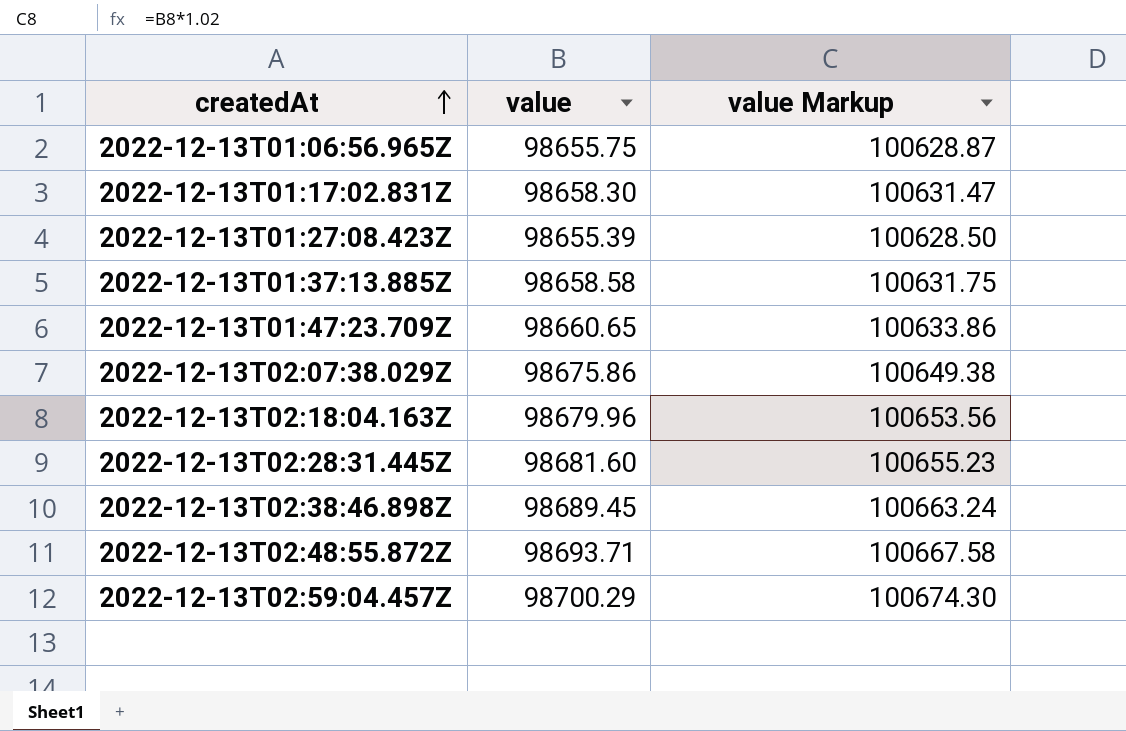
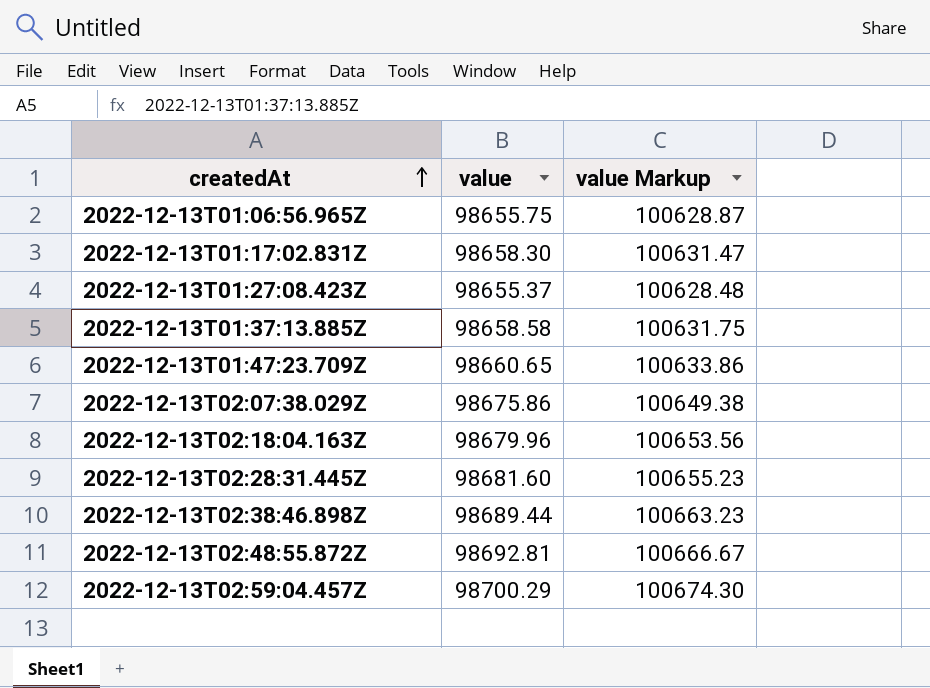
2022-12-13T01:27:08.423Z | value: 98655.39 -> 98655.37
2022-12-13T01:27:08.423Z | value Markup: 100628.50 -> 100628.48
2022-12-13T02:38:46.898Z | value: 98689.45 -> 98689.44
2022-12-13T02:38:46.898Z | value Markup: 100663.24 -> 100663.23
2022-12-13T02:48:55.872Z | value: 98693.71 -> 98692.81
2022-12-13T02:48:55.872Z | value Markup: 100667.58 -> 100666.67

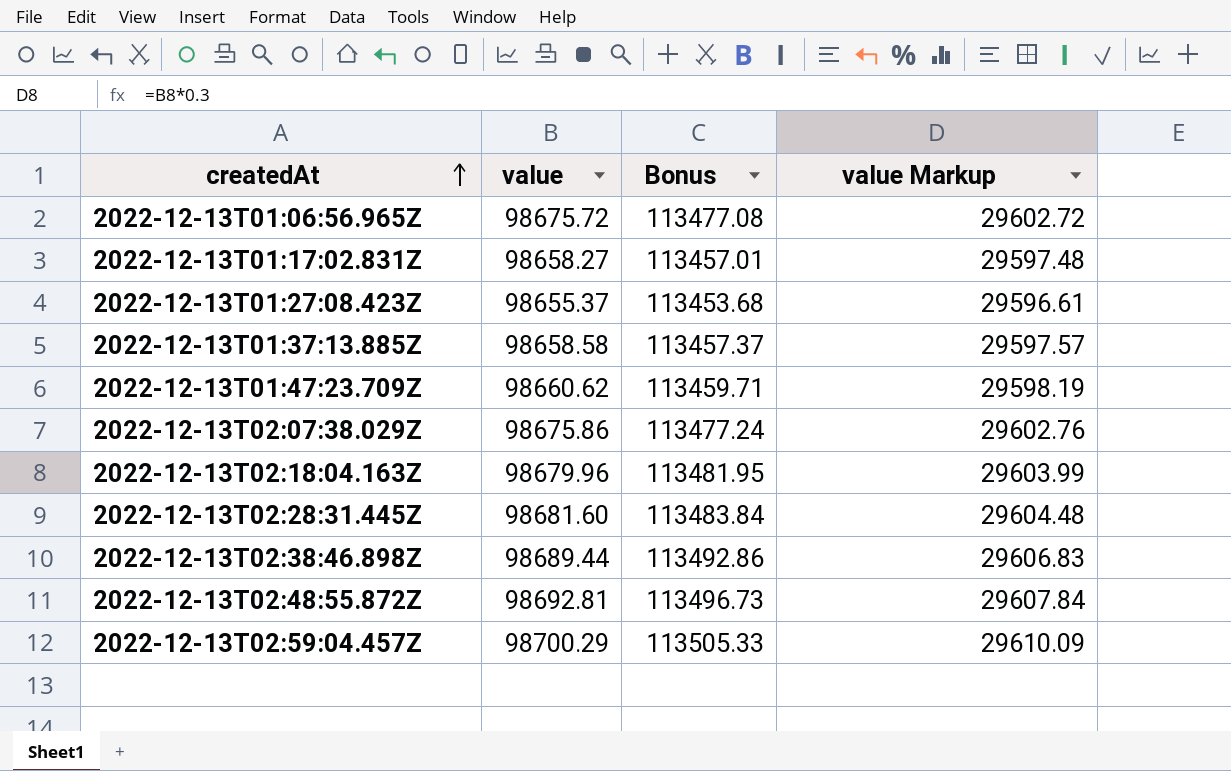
column Bonus | formula: none -> [value] * 1.15
column value Markup | formula: [value] * 1.02 -> [value] * 0.3
2022-12-13T01:06:56.965Z | value: 98655.75 -> 98675.72
2022-12-13T01:17:02.831Z | value: 98658.30 -> 98658.27
2022-12-13T01:47:23.709Z | value: 98660.65 -> 98660.62

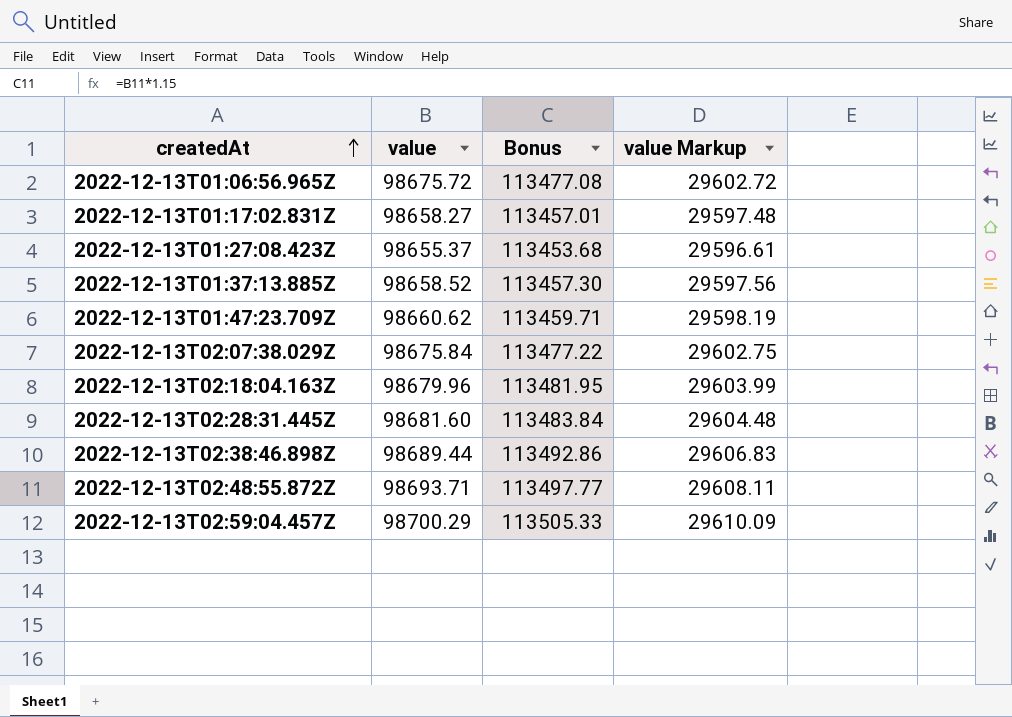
2022-12-13T01:37:13.885Z | value: 98658.58 -> 98658.52
2022-12-13T01:37:13.885Z | Bonus: 113457.37 -> 113457.30
2022-12-13T01:37:13.885Z | value Markup: 29597.57 -> 29597.56
2022-12-13T02:07:38.029Z | value: 98675.86 -> 98675.84
2022-12-13T02:07:38.029Z | Bonus: 113477.24 -> 113477.22
2022-12-13T02:07:38.029Z | value Markup: 29602.76 -> 29602.75
2022-12-13T02:48:55.872Z | value: 98692.81 -> 98693.71
2022-12-13T02:48:55.872Z | Bonus: 113496.73 -> 113497.77
2022-12-13T02:48:55.872Z | value Markup: 29607.84 -> 29608.11

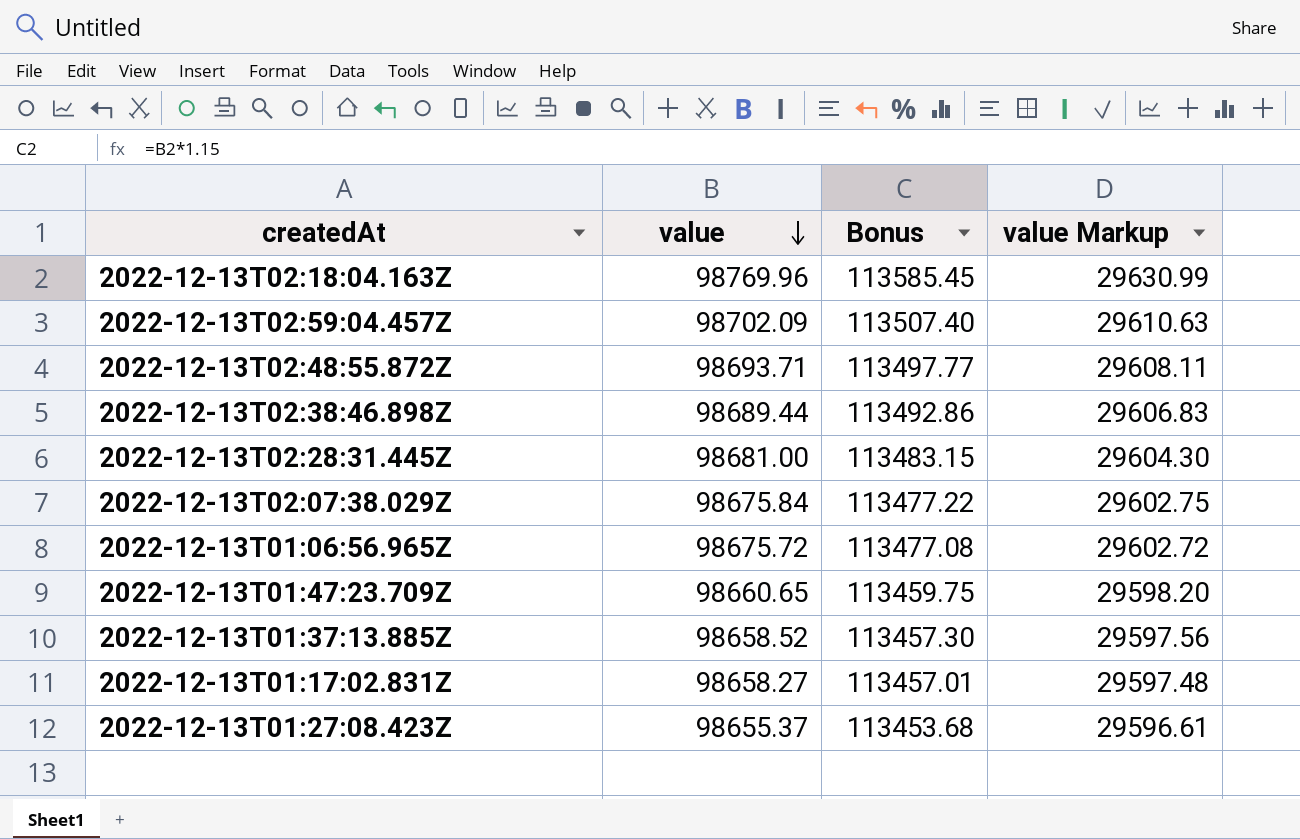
row order: createdAt ascending -> value descending
2022-12-13T02:18:04.163Z | value: 98679.96 -> 98769.96
2022-12-13T02:18:04.163Z | Bonus: 113481.95 -> 113585.45
2022-12-13T02:18:04.163Z | value Markup: 29603.99 -> 29630.99
2022-12-13T02:59:04.457Z | value: 98700.29 -> 98702.09
2022-12-13T02:59:04.457Z | Bonus: 113505.33 -> 113507.40
2022-12-13T02:59:04.457Z | value Markup: 29610.09 -> 29610.63
2022-12-13T02:28:31.445Z | value: 98681.60 -> 98681.00
2022-12-13T02:28:31.445Z | Bonus: 113483.84 -> 113483.15
2022-12-13T02:28:31.445Z | value Markup: 29604.48 -> 29604.30
2022-12-13T01:47:23.709Z | value: 98660.62 -> 98660.65
2022-12-13T01:47:23.709Z | Bonus: 113459.71 -> 113459.75
2022-12-13T01:47:23.709Z | value Markup: 29598.19 -> 29598.20

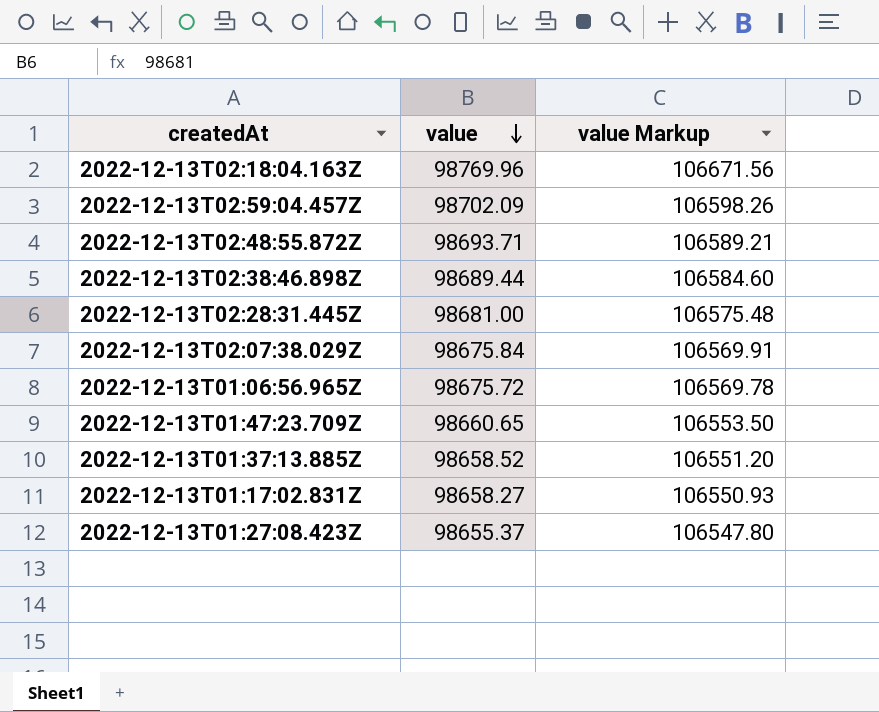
column Bonus | formula: [value] * 1.15 -> none
column value Markup | formula: [value] * 0.3 -> [value] * 1.08

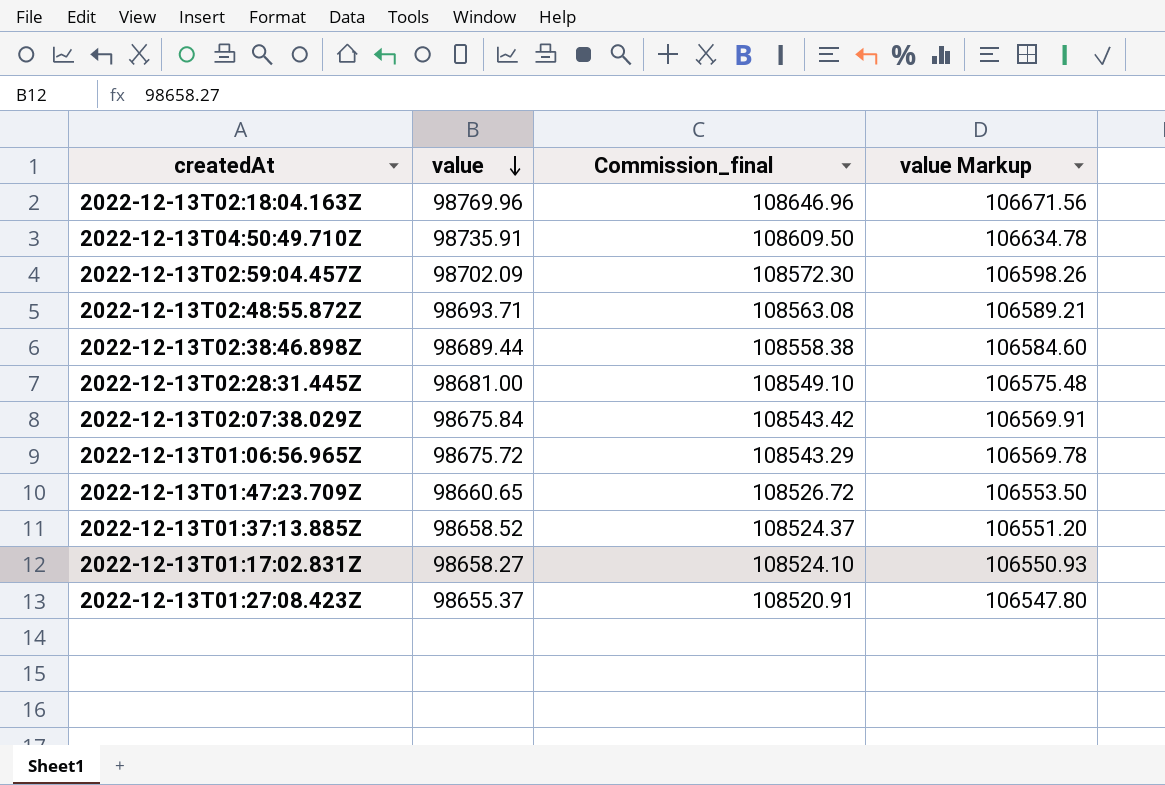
column Commission_final | formula: none -> [value] * 1.1
row 2022-12-13T04:50:49.710Z: none -> 98735.91 | 108609.50 | 106634.78

